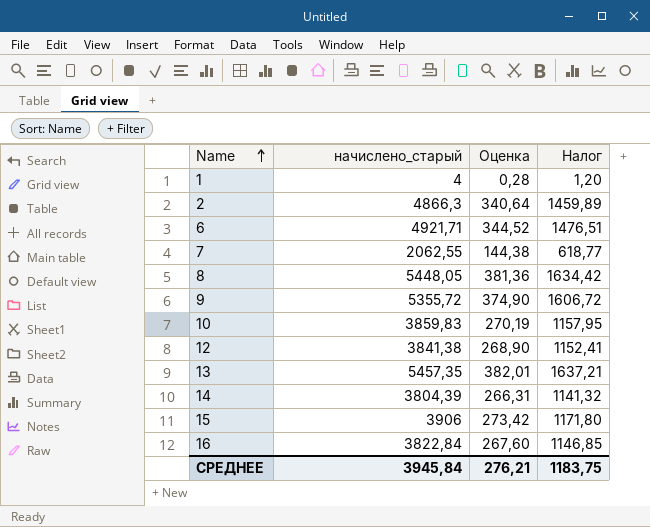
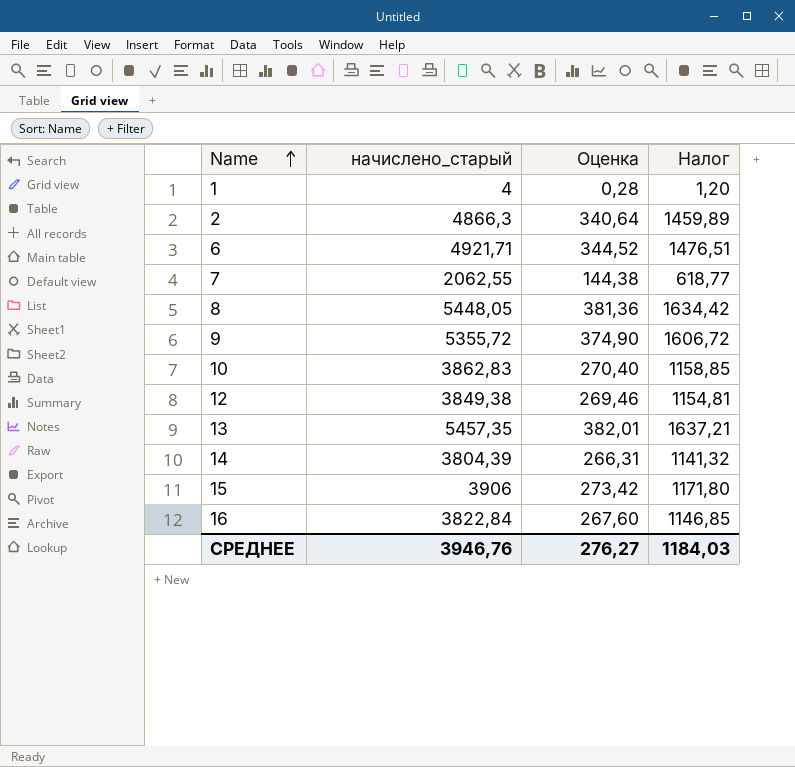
10 | начислено_старый: 3859,83 -> 3862,83
10 | Оценка: 270,19 -> 270,40
10 | Налог: 1157,95 -> 1158,85
12 | начислено_старый: 3841,38 -> 3849,38
12 | Оценка: 268,90 -> 269,46
12 | Налог: 1152,41 -> 1154,81
СРЕДНЕЕ | начислено_старый: 3945,84 -> 3946,76
СРЕДНЕЕ | Оценка: 276,21 -> 276,27
СРЕДНЕЕ | Налог: 1183,75 -> 1184,03

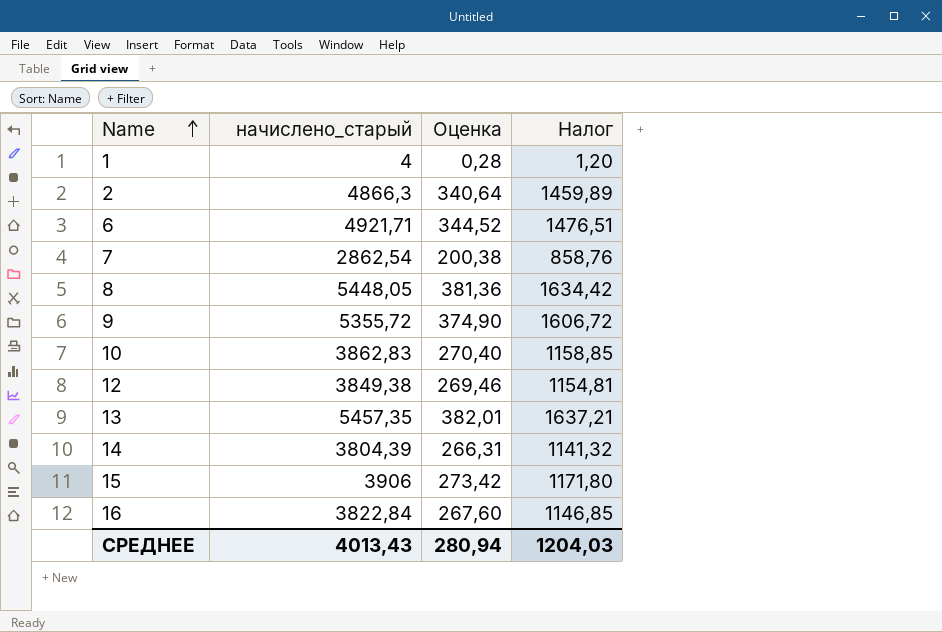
7 | начислено_старый: 2062,55 -> 2862,54
7 | Оценка: 144,38 -> 200,38
7 | Налог: 618,77 -> 858,76
СРЕДНЕЕ | начислено_старый: 3946,76 -> 4013,43
СРЕДНЕЕ | Оценка: 276,27 -> 280,94
СРЕДНЕЕ | Налог: 1184,03 -> 1204,03

